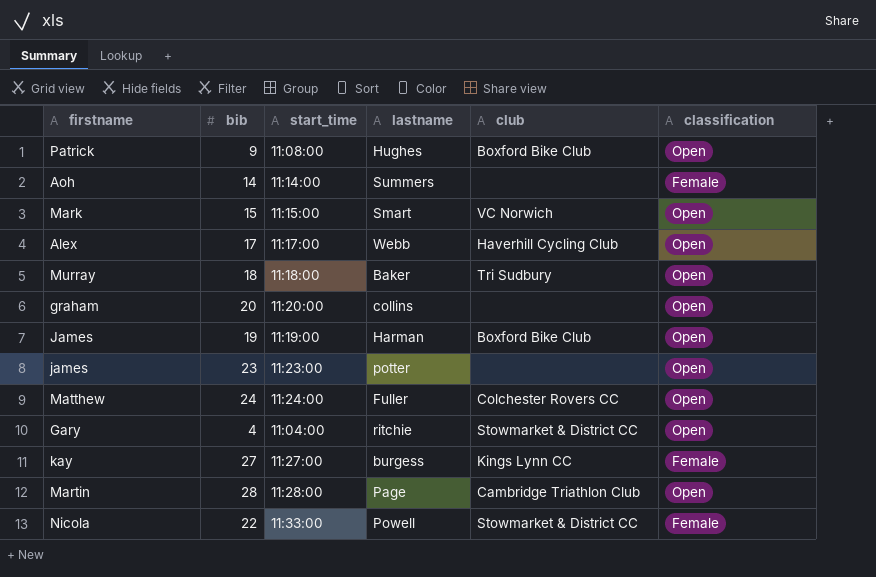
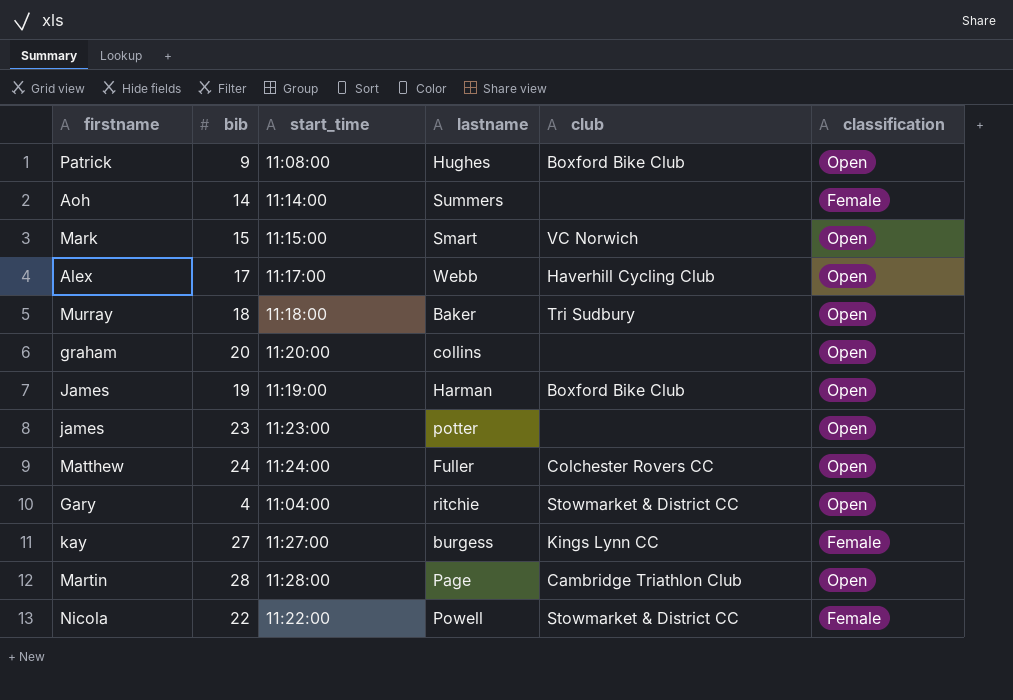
Nicola | start_time: 11:33:00 -> 11:22:00

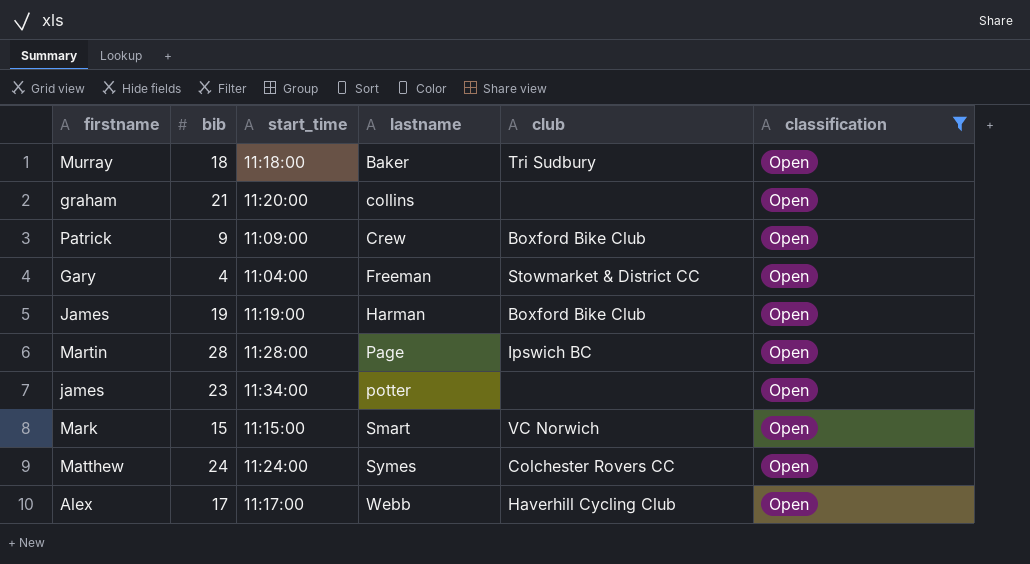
filter: none -> classification = Open
row order: none -> lastname ascending
graham | bib: 20 -> 21
Patrick | start_time: 11:08:00 -> 11:09:00
Patrick | lastname: Hughes -> Crew
Gary | lastname: ritchie -> Freeman
Martin | club: Cambridge Triathlon Club -> Ipswich BC
james | start_time: 11:23:00 -> 11:34:00
Matthew | lastname: Fuller -> Symes

